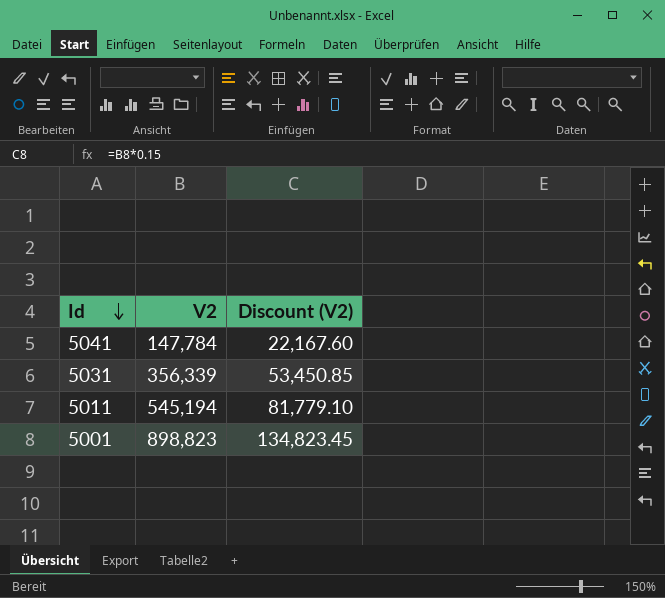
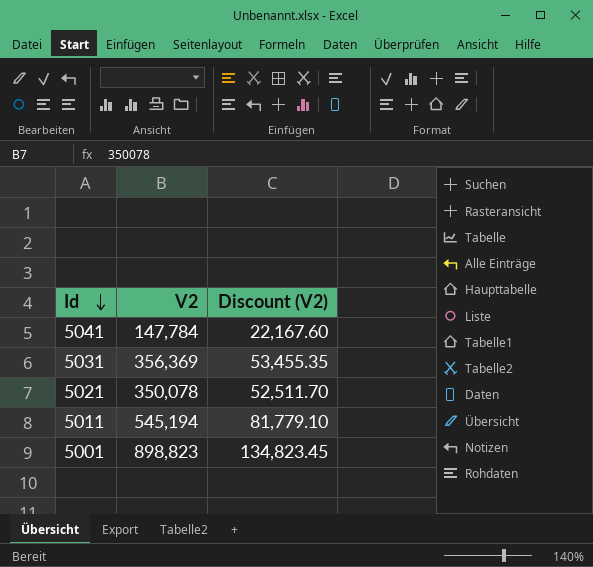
5031 | V2: 356,339 -> 356,369
5031 | Discount (V2): 53,450.85 -> 53,455.35
row 5021: none -> 350,078 | 52,511.70

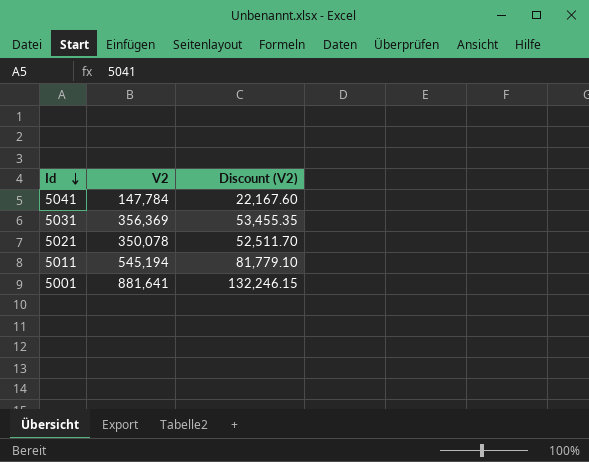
5001 | V2: 898,823 -> 881,641
5001 | Discount (V2): 134,823.45 -> 132,246.15

